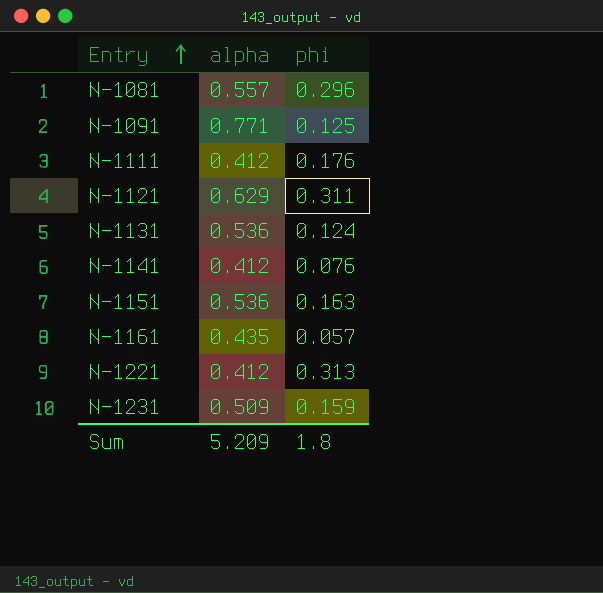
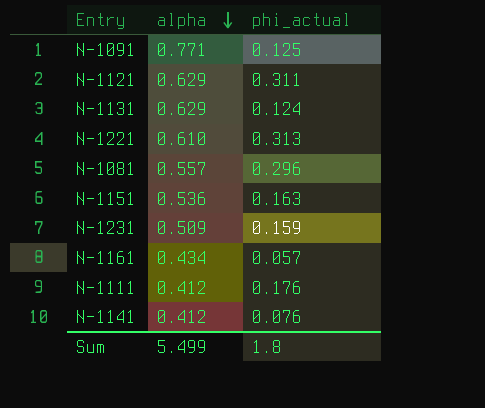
row order: Entry ascending -> alpha descending
column name: phi -> phi_actual
N-1131 | alpha: 0.536 -> 0.629
N-1221 | alpha: 0.412 -> 0.610
N-1161 | alpha: 0.435 -> 0.434
Sum | alpha: 5.209 -> 5.499

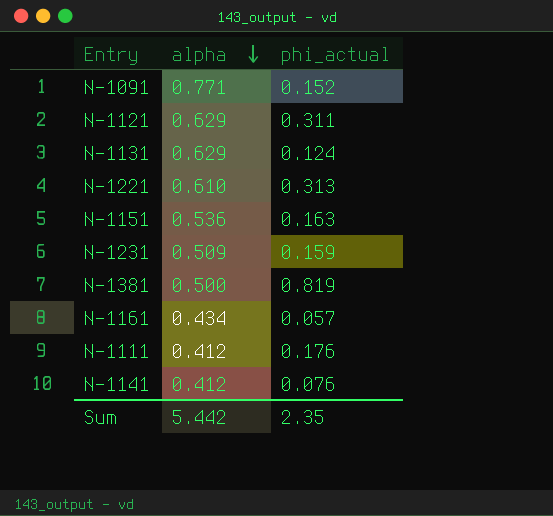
row N-1081: 0.557 | 0.296 -> none
N-1091 | phi_actual: 0.125 -> 0.152
row N-1381: none -> 0.500 | 0.819
Sum | alpha: 5.499 -> 5.442
Sum | phi_actual: 1.8 -> 2.35

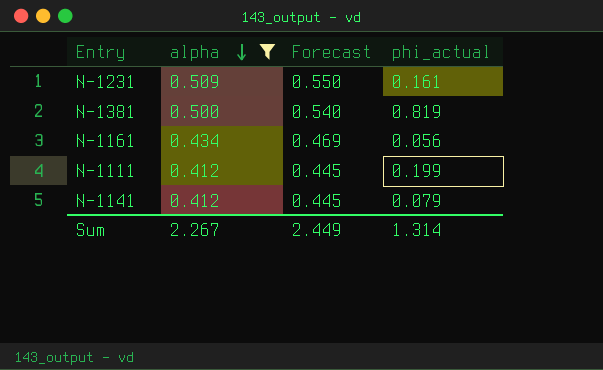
filter: none -> alpha <= 0.509
column Forecast | formula: none -> [alpha] * 1.08
N-1231 | phi_actual: 0.159 -> 0.161
N-1161 | phi_actual: 0.057 -> 0.056
N-1111 | phi_actual: 0.176 -> 0.199
N-1141 | phi_actual: 0.076 -> 0.079
Sum | alpha: 5.442 -> 2.267
Sum | phi_actual: 2.35 -> 1.314

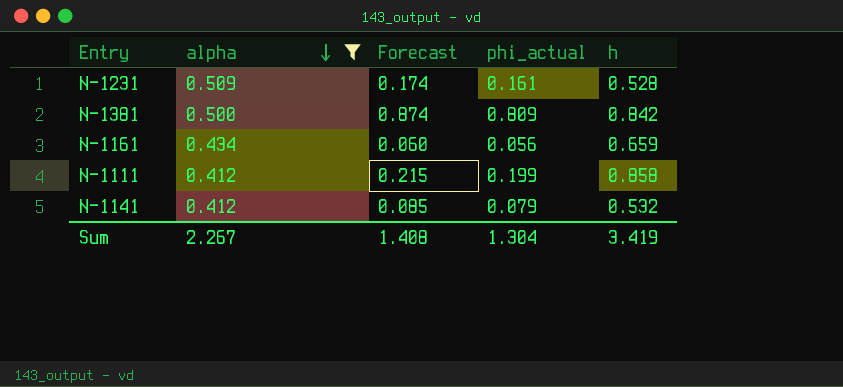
column Forecast | formula: [alpha] * 1.08 -> [phi_actual] * 1.08
column h | position: none -> 5
N-1381 | phi_actual: 0.819 -> 0.809
Sum | Forecast: 2.449 -> 1.408
Sum | phi_actual: 1.314 -> 1.304

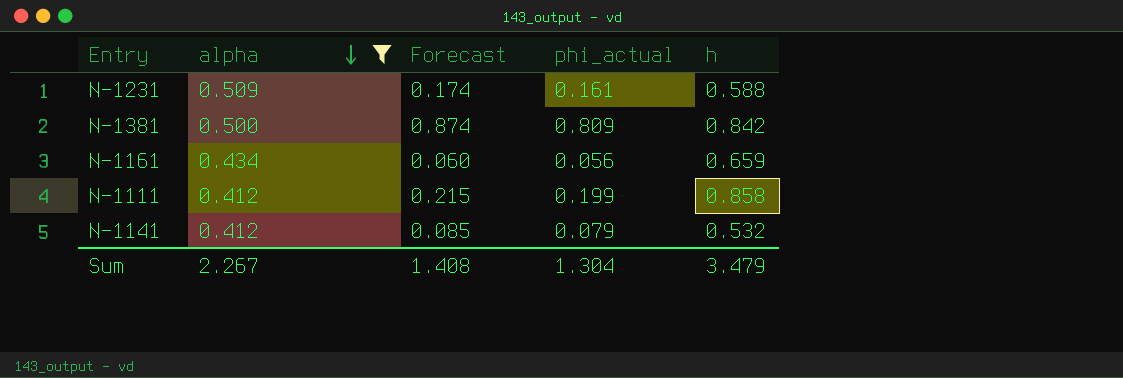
N-1231 | h: 0.528 -> 0.588
Sum | h: 3.419 -> 3.479

